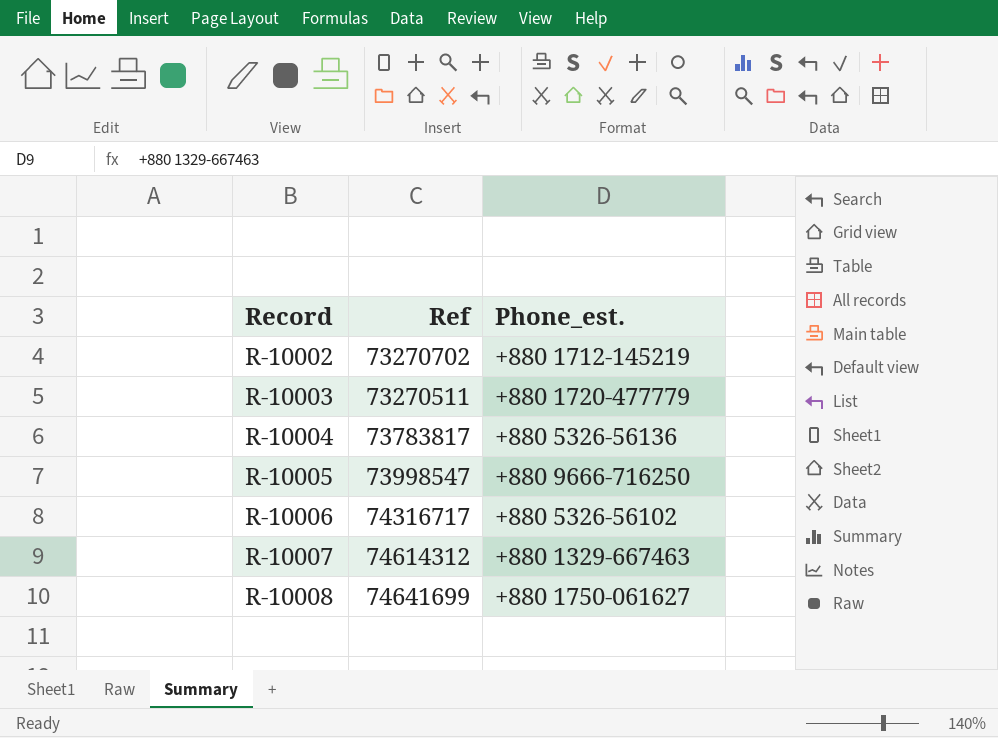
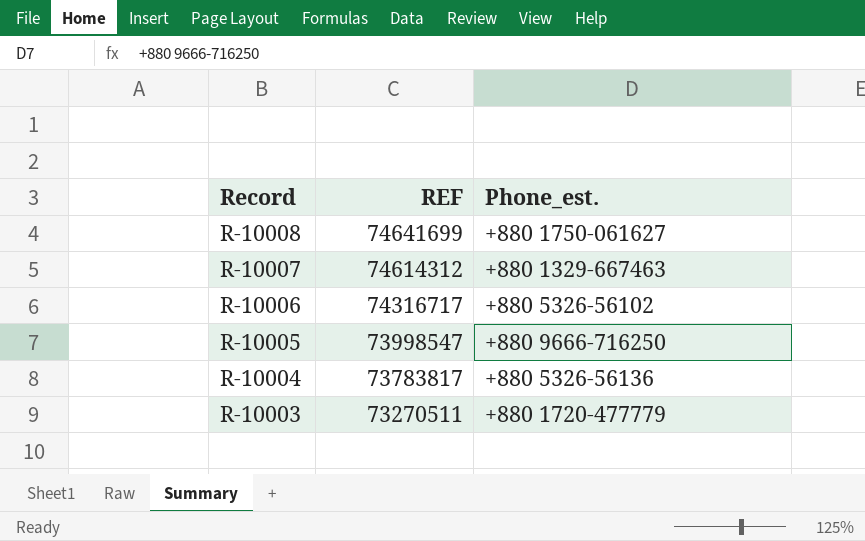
row order: Record ascending -> Record descending
column name: Ref -> REF
row R-10002: 73270702 | +880 1712-145219 -> none

